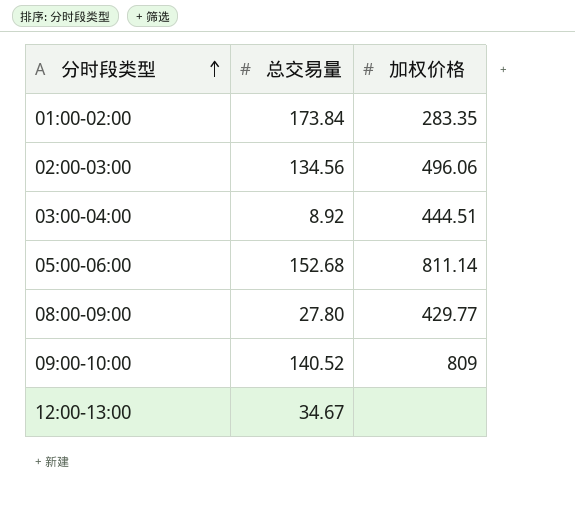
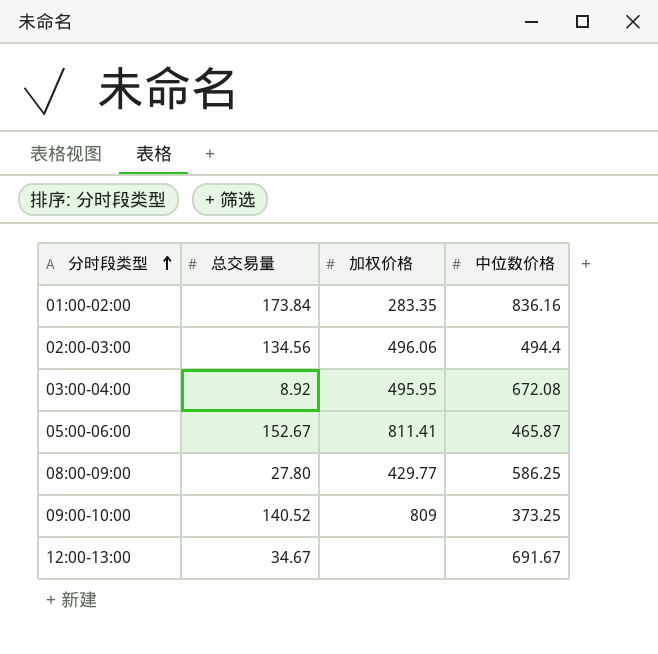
column 中位数价格 | position: none -> 4
03:00-04:00 | 加权价格: 444.51 -> 495.95
05:00-06:00 | 总交易量: 152.68 -> 152.67
05:00-06:00 | 加权价格: 811.14 -> 811.41

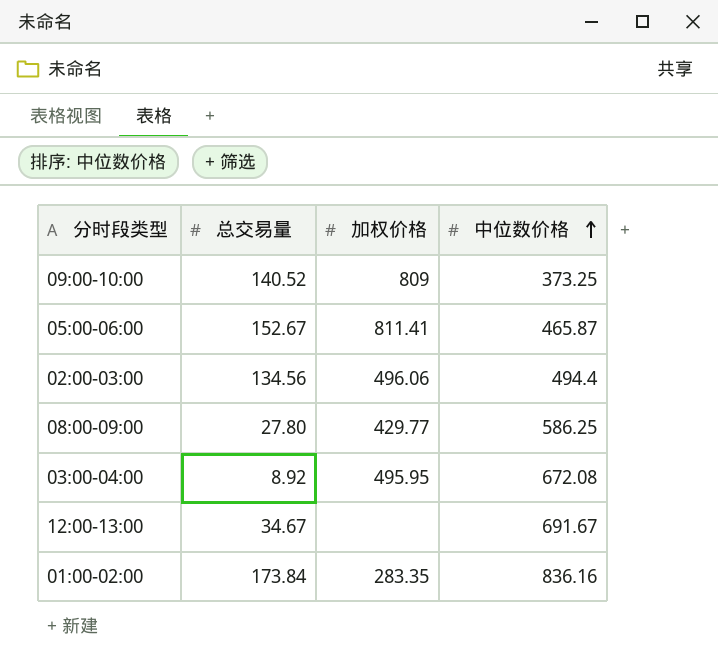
row order: 分时段类型 ascending -> 中位数价格 ascending

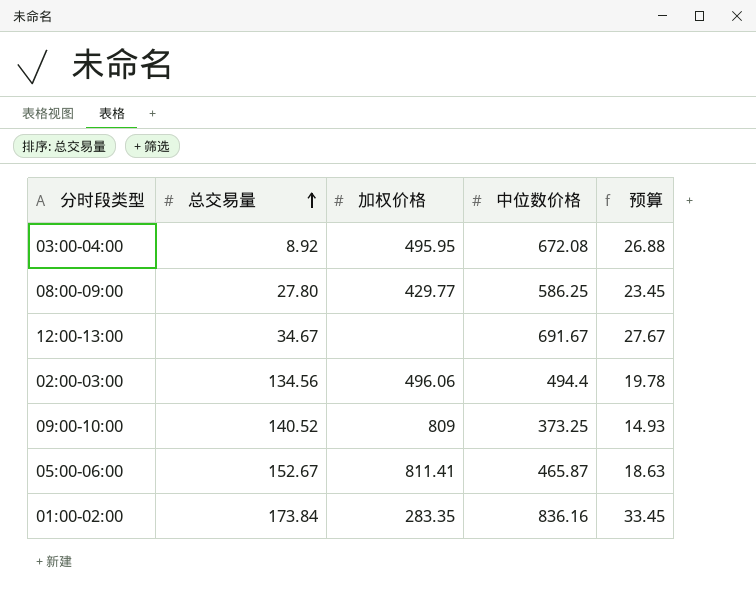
row order: 中位数价格 ascending -> 总交易量 ascending
column 预算 | formula: none -> [中位数价格] * 0.04

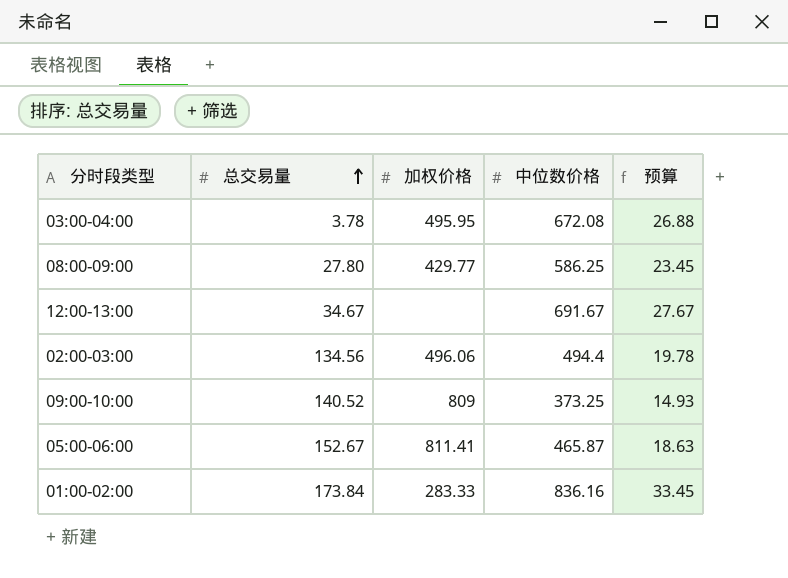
03:00-04:00 | 总交易量: 8.92 -> 3.78
01:00-02:00 | 加权价格: 283.35 -> 283.33

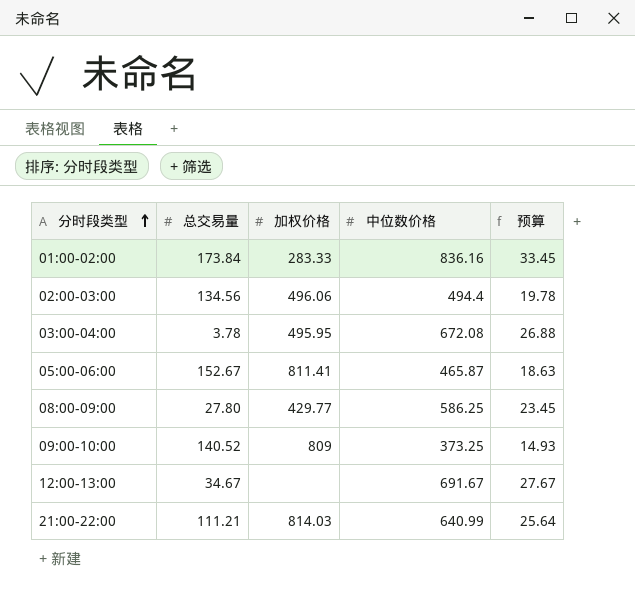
row order: 总交易量 ascending -> 分时段类型 ascending
row 21:00-22:00: none -> 111.21 | 814.03 | 640.99 | 25.64

